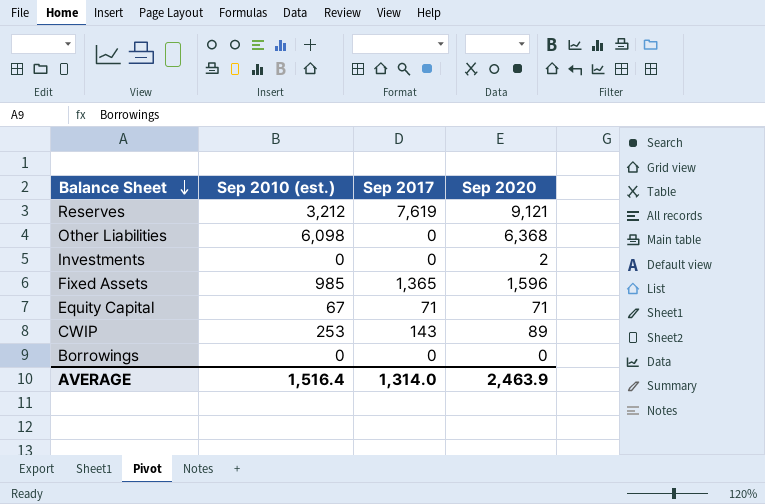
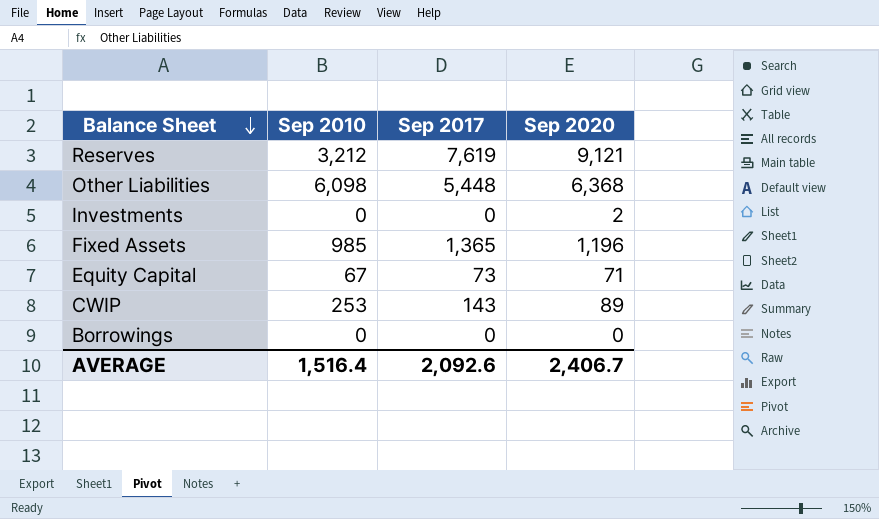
column name: Sep 2010 (est.) -> Sep 2010
Other Liabilities | Sep 2017: 0 -> 5,448
Fixed Assets | Sep 2020: 1,596 -> 1,196
Equity Capital | Sep 2017: 71 -> 73
AVERAGE | Sep 2017: 1,314.0 -> 2,092.6
AVERAGE | Sep 2020: 2,463.9 -> 2,406.7

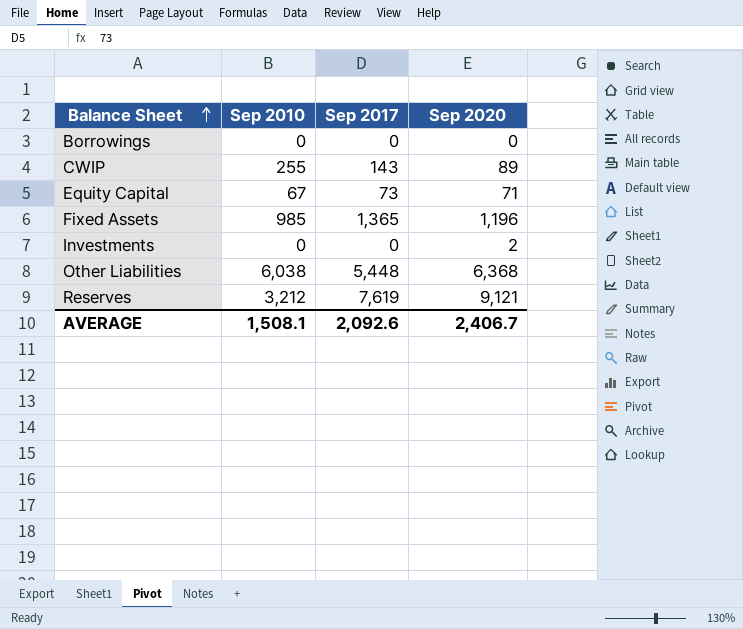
row order: Balance Sheet descending -> Balance Sheet ascending
CWIP | Sep 2010: 253 -> 255
Other Liabilities | Sep 2010: 6,098 -> 6,038
AVERAGE | Sep 2010: 1,516.4 -> 1,508.1

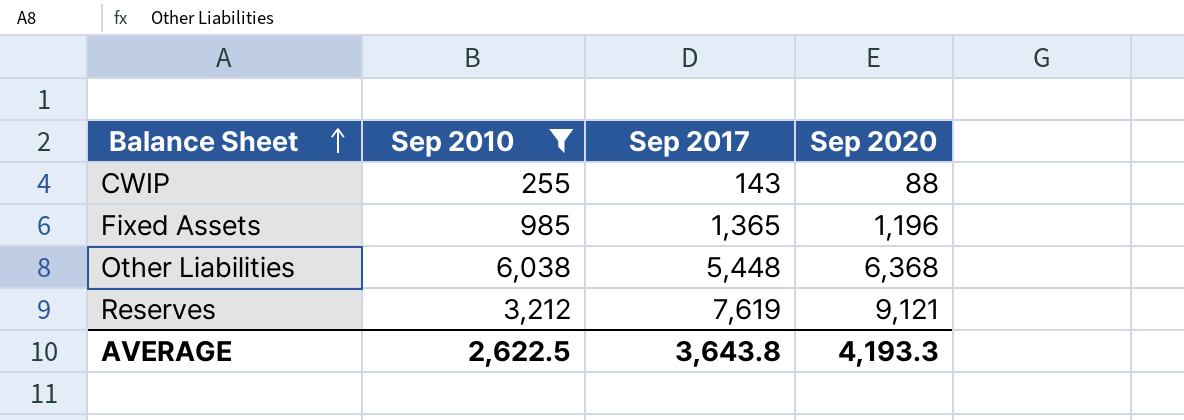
filter: none -> Sep 2010 >= 255
CWIP | Sep 2020: 89 -> 88
AVERAGE | Sep 2010: 1,508.1 -> 2,622.5
AVERAGE | Sep 2017: 2,092.6 -> 3,643.8
AVERAGE | Sep 2020: 2,406.7 -> 4,193.3

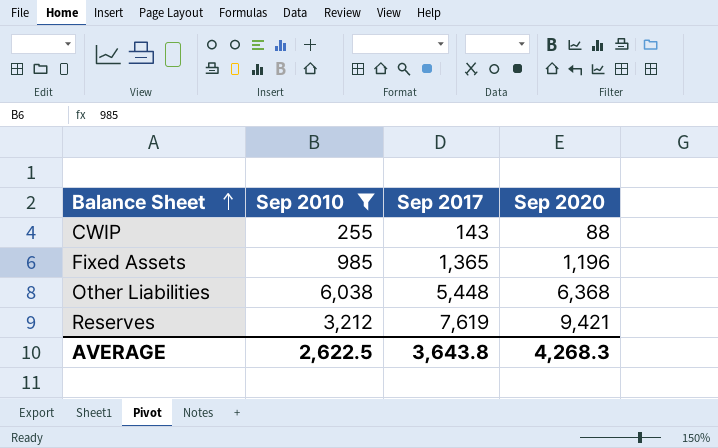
Reserves | Sep 2020: 9,121 -> 9,421
AVERAGE | Sep 2020: 4,193.3 -> 4,268.3

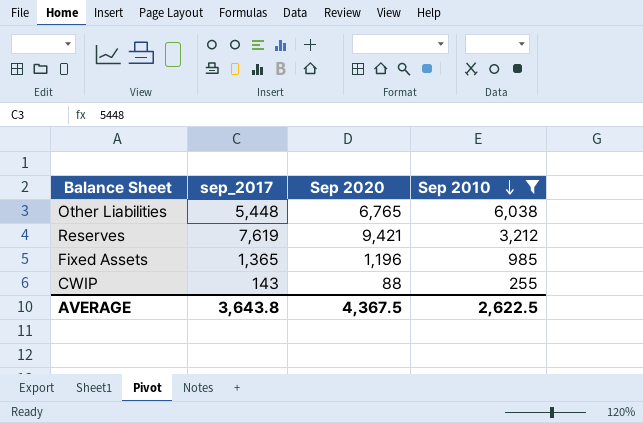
row order: Balance Sheet ascending -> Sep 2010 descending
column name: Sep 2017 -> sep_2017
column Sep 2010 | position: 2 -> 4
Other Liabilities | Sep 2020: 6,368 -> 6,765
AVERAGE | Sep 2020: 4,268.3 -> 4,367.5

